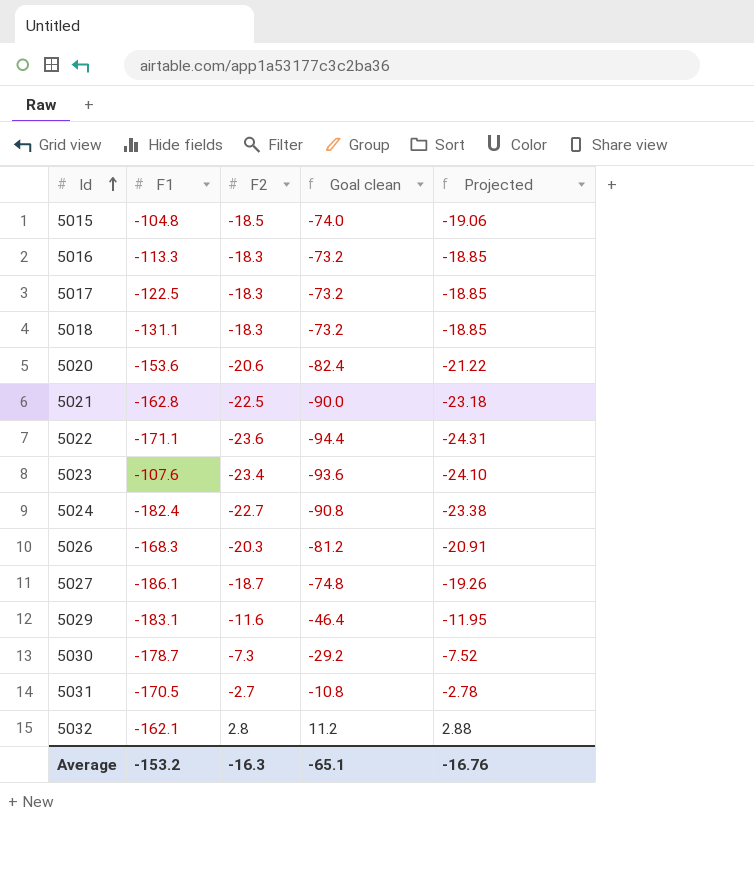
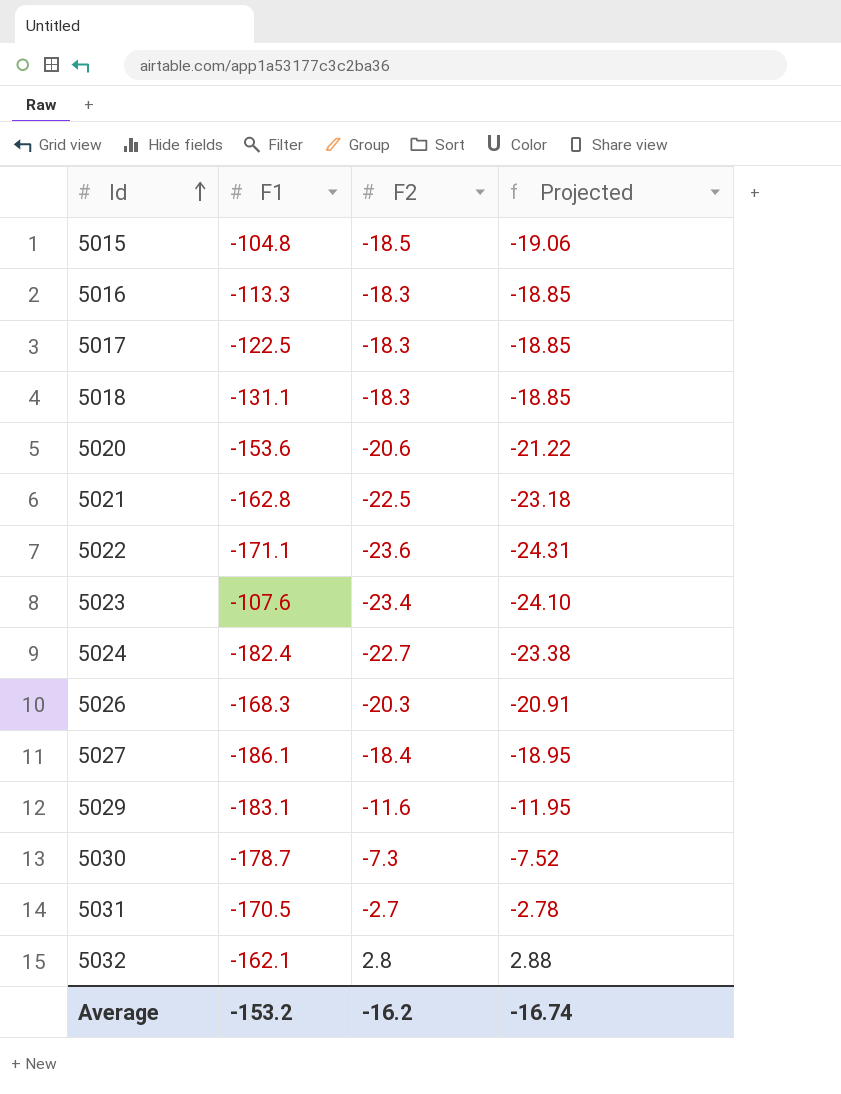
column Goal clean | formula: [F2] * 4 -> none
5027 | F2: -18.7 -> -18.4
5027 | Projected: -19.26 -> -18.95
Average | F2: -16.3 -> -16.2
Average | Projected: -16.76 -> -16.74

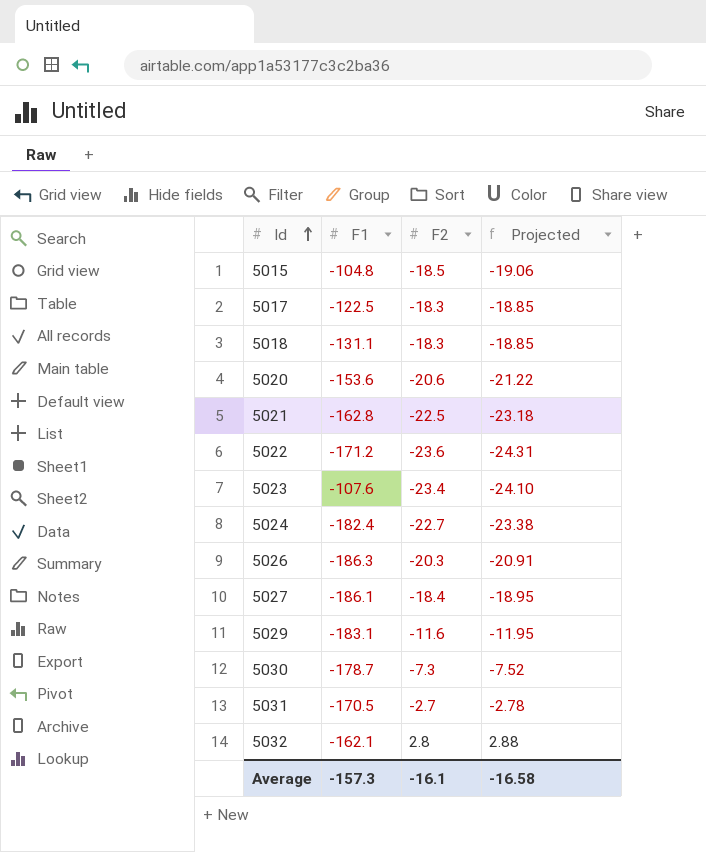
row 5016: -113.3 | -18.3 | -18.85 -> none
5022 | F1: -171.1 -> -171.2
5026 | F1: -168.3 -> -186.3
Average | F1: -153.2 -> -157.3
Average | F2: -16.2 -> -16.1
Average | Projected: -16.74 -> -16.58

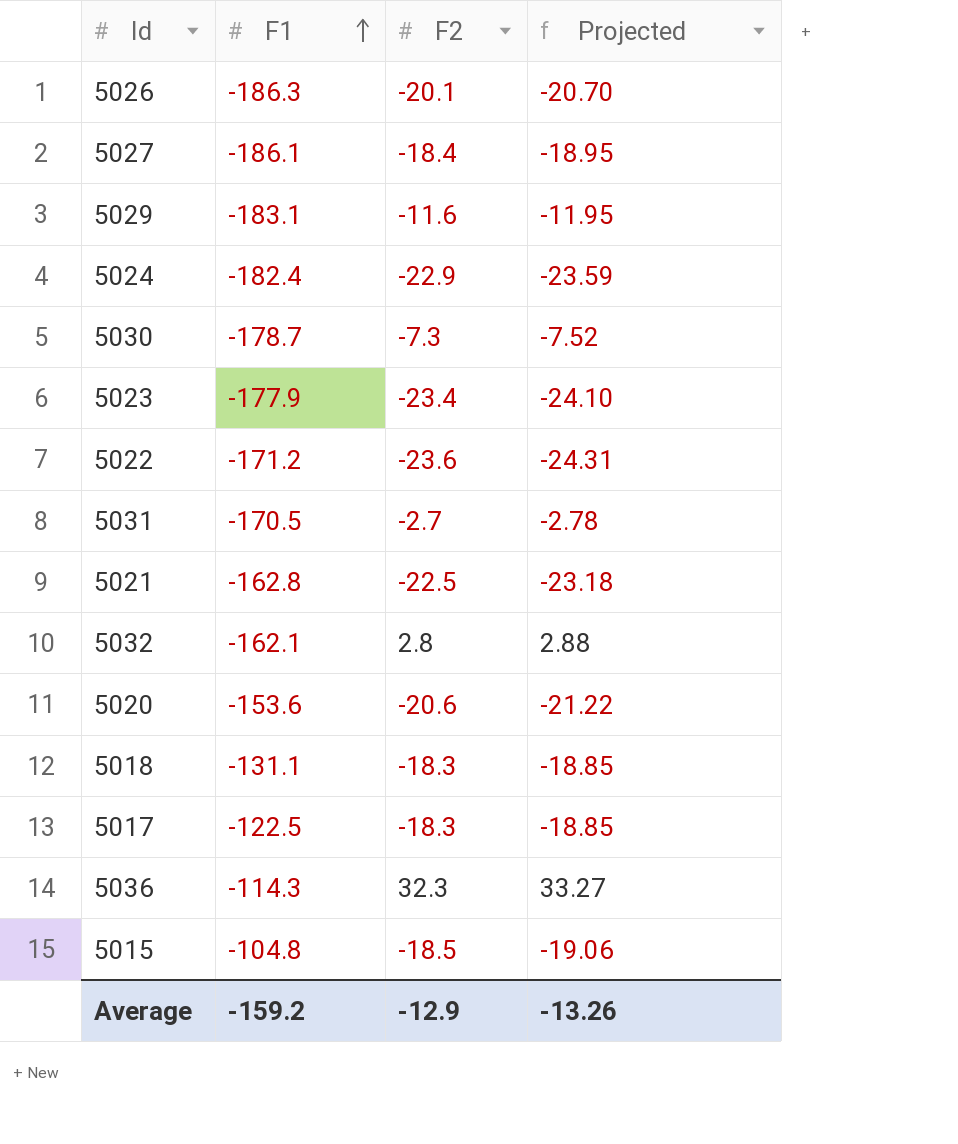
row order: Id ascending -> F1 ascending
5026 | F2: -20.3 -> -20.1
5026 | Projected: -20.91 -> -20.70
5024 | F2: -22.7 -> -22.9
5024 | Projected: -23.38 -> -23.59
5023 | F1: -107.6 -> -177.9
row 5036: none -> -114.3 | 32.3 | 33.27
Average | F1: -157.3 -> -159.2
Average | F2: -16.1 -> -12.9
Average | Projected: -16.58 -> -13.26

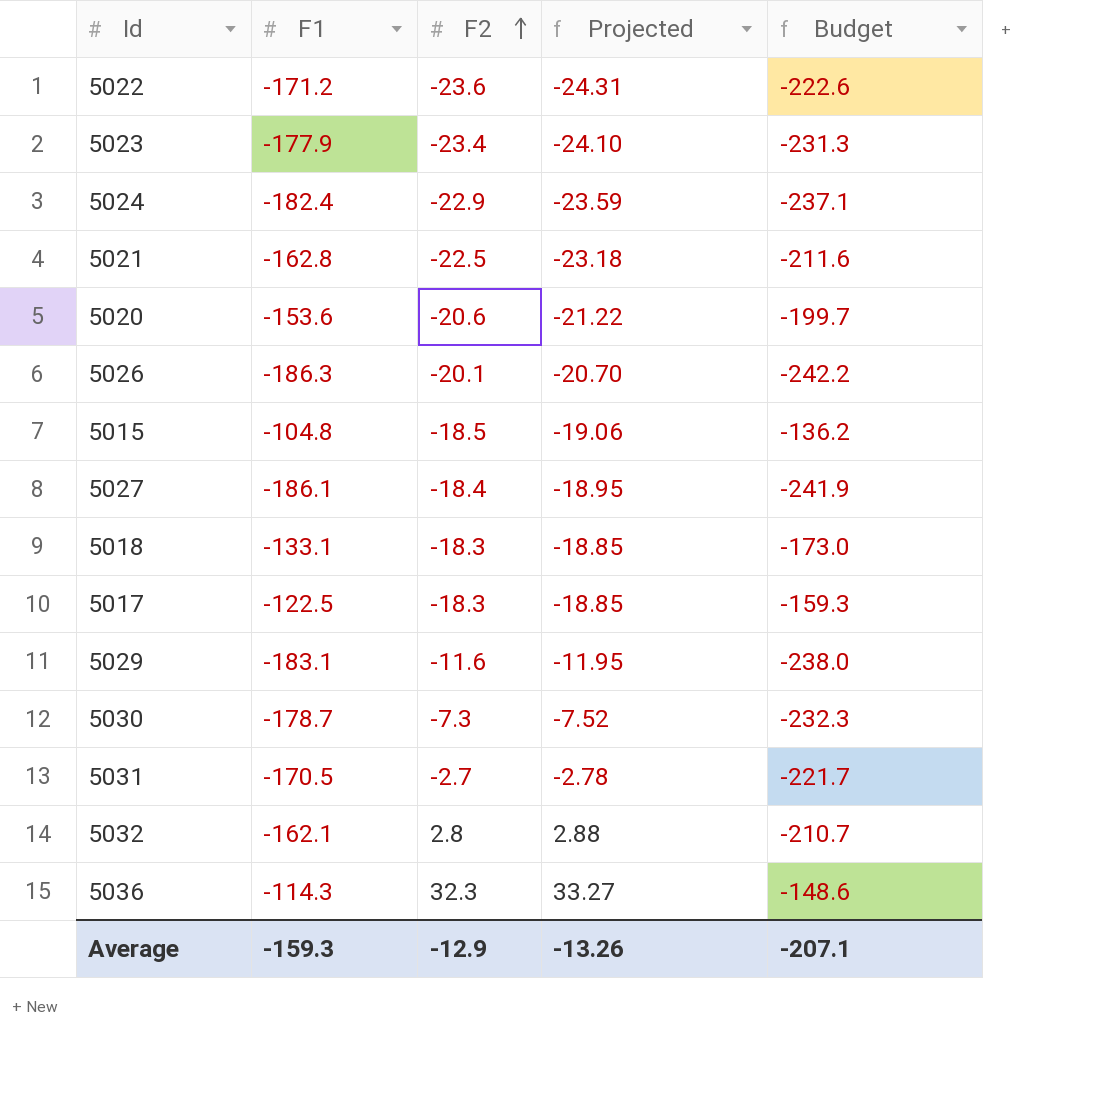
row order: F1 ascending -> F2 ascending
column Budget | formula: none -> [F1] * 1.3
5018 | F1: -131.1 -> -133.1
Average | F1: -159.2 -> -159.3

